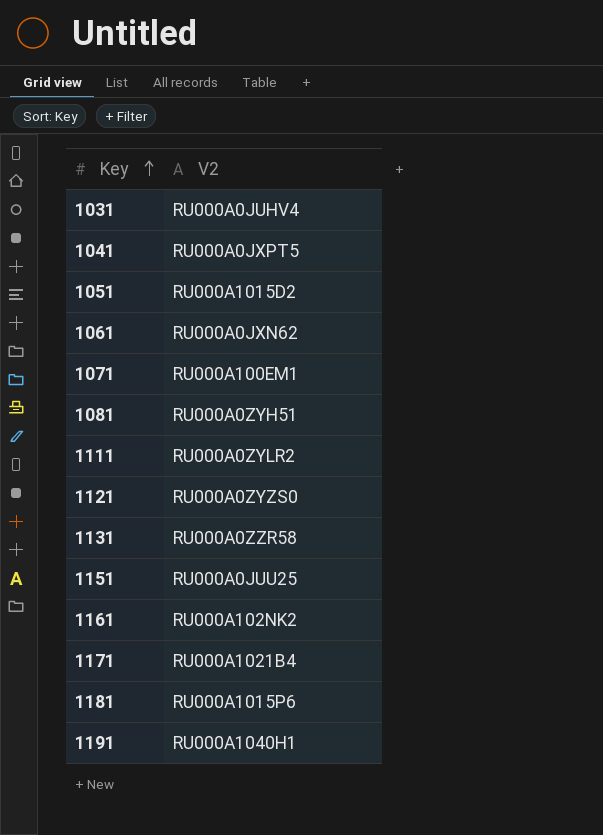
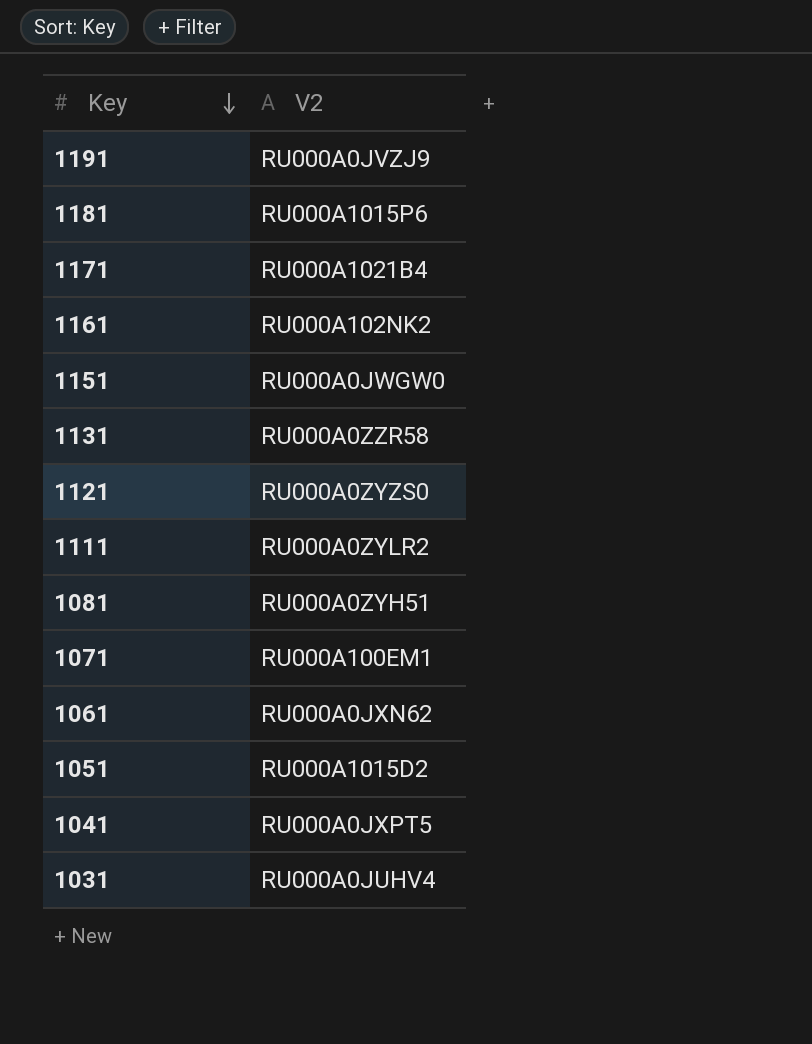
row order: Key ascending -> Key descending
1191 | V2: RU000A1040H1 -> RU000A0JVZJ9
1151 | V2: RU000A0JUU25 -> RU000A0JWGW0

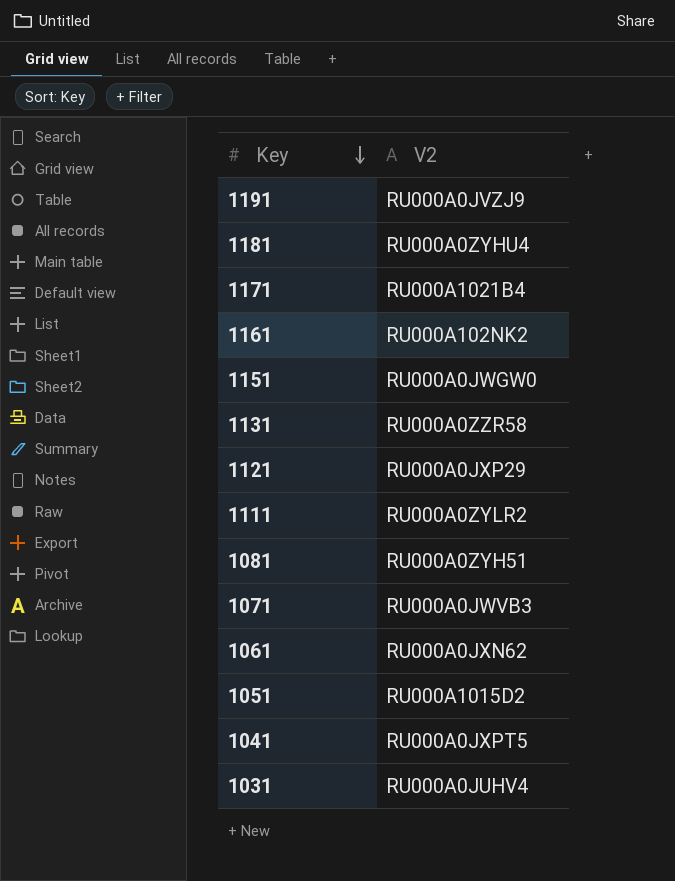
1181 | V2: RU000A1015P6 -> RU000A0ZYHU4
1121 | V2: RU000A0ZYZS0 -> RU000A0JXP29
1071 | V2: RU000A100EM1 -> RU000A0JWVB3

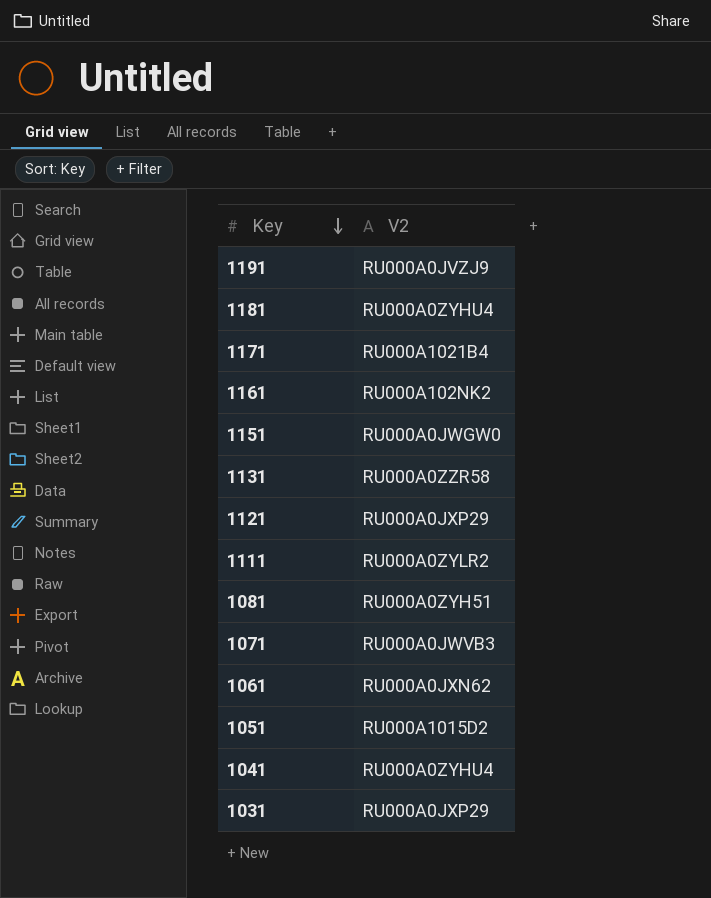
1041 | V2: RU000A0JXPT5 -> RU000A0ZYHU4
1031 | V2: RU000A0JUHV4 -> RU000A0JXP29

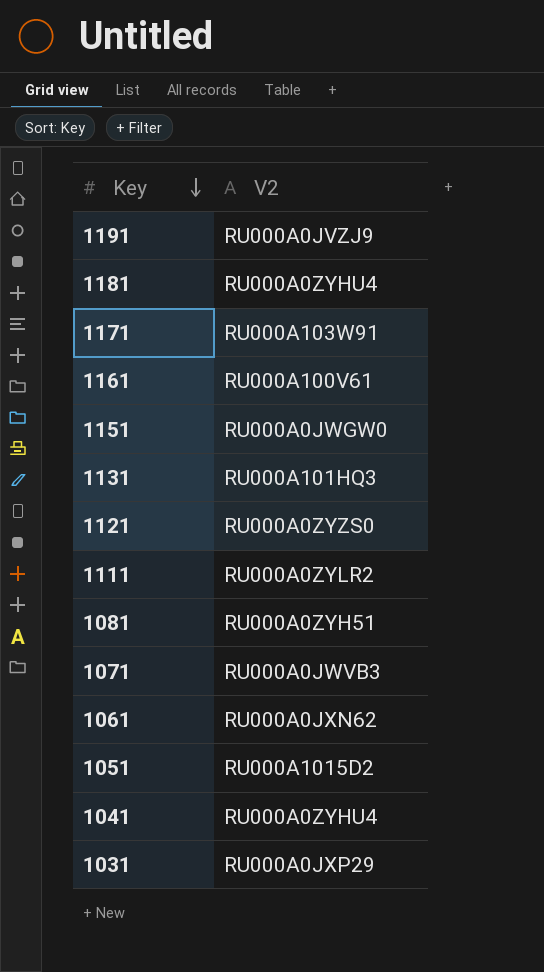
1171 | V2: RU000A1021B4 -> RU000A103W91
1161 | V2: RU000A102NK2 -> RU000A100V61
1131 | V2: RU000A0ZZR58 -> RU000A101HQ3
1121 | V2: RU000A0JXP29 -> RU000A0ZYZS0

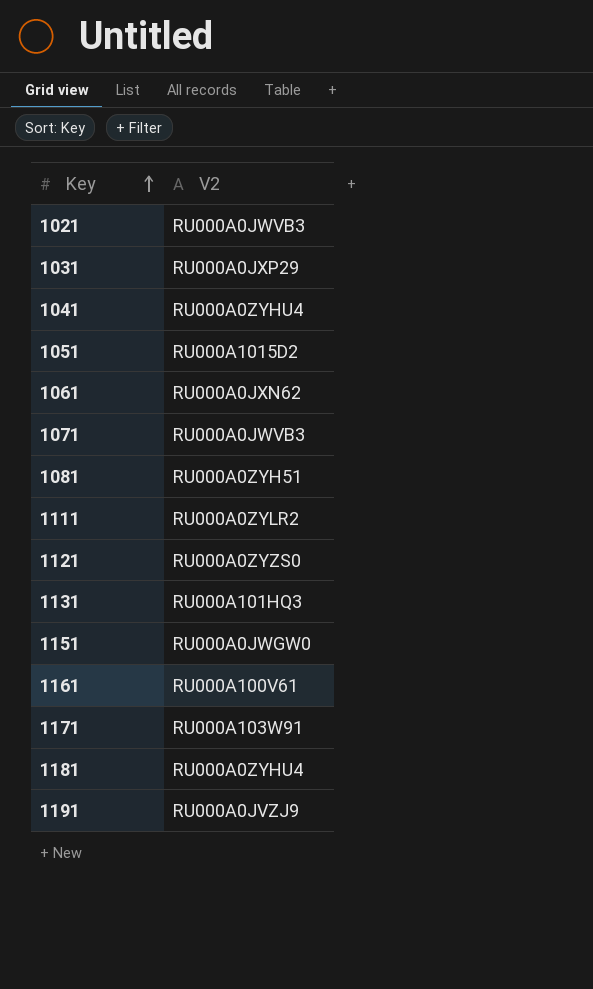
row order: Key descending -> Key ascending
row 1021: none -> RU000A0JWVB3

